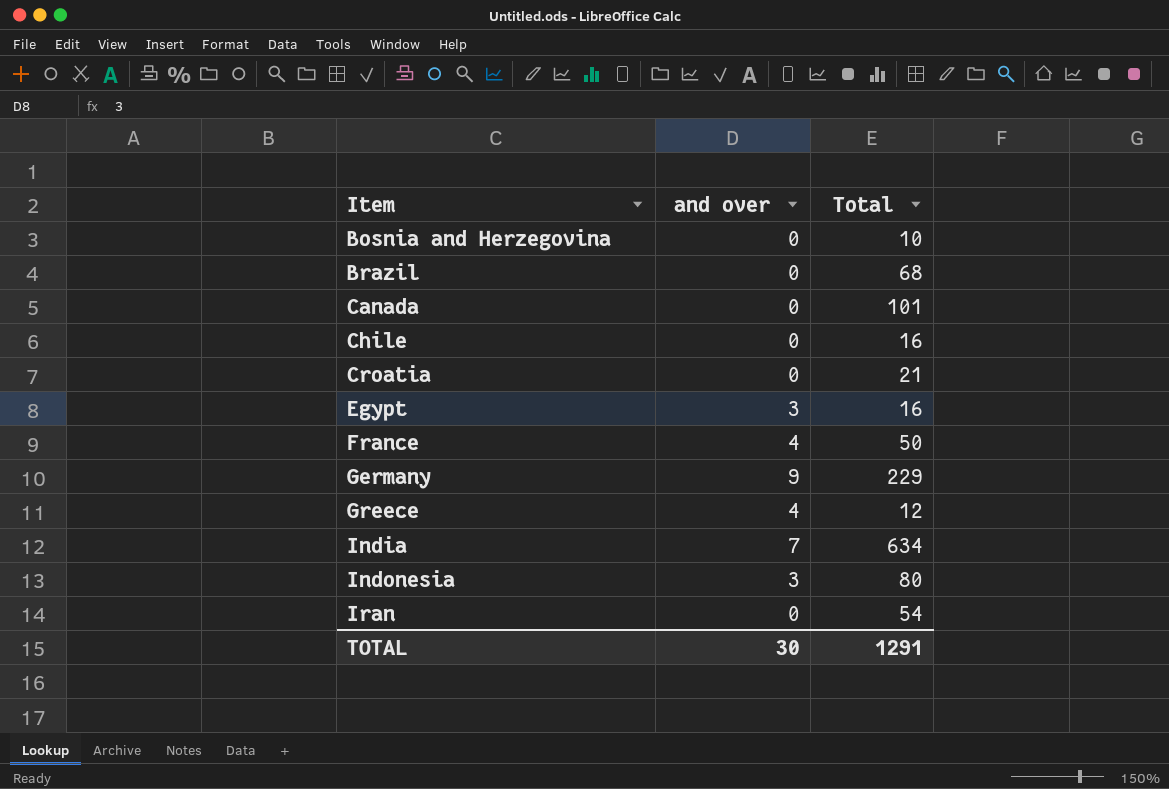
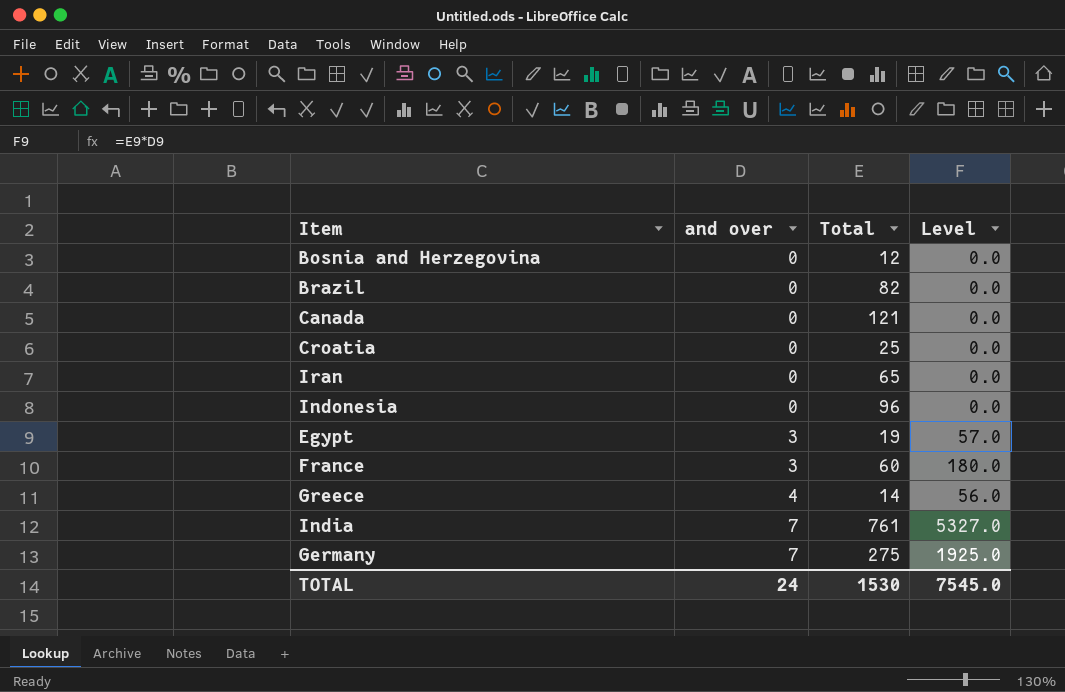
row order: Item ascending -> and over ascending
column Level | formula: none -> [and over] * [Total]
row Chile: 0 | 16 -> none
Bosnia and Herzegovina | Total: 10 -> 12
Brazil | Total: 68 -> 82
Canada | Total: 101 -> 121
Croatia | Total: 21 -> 25
Iran | Total: 54 -> 65
Indonesia | and over: 3 -> 0
Indonesia | Total: 80 -> 96
Egypt | Total: 16 -> 19
France | and over: 4 -> 3
France | Total: 50 -> 60
Greece | Total: 12 -> 14
India | Total: 634 -> 761
Germany | and over: 9 -> 7
Germany | Total: 229 -> 275
TOTAL | and over: 30 -> 24
TOTAL | Total: 1291 -> 1530

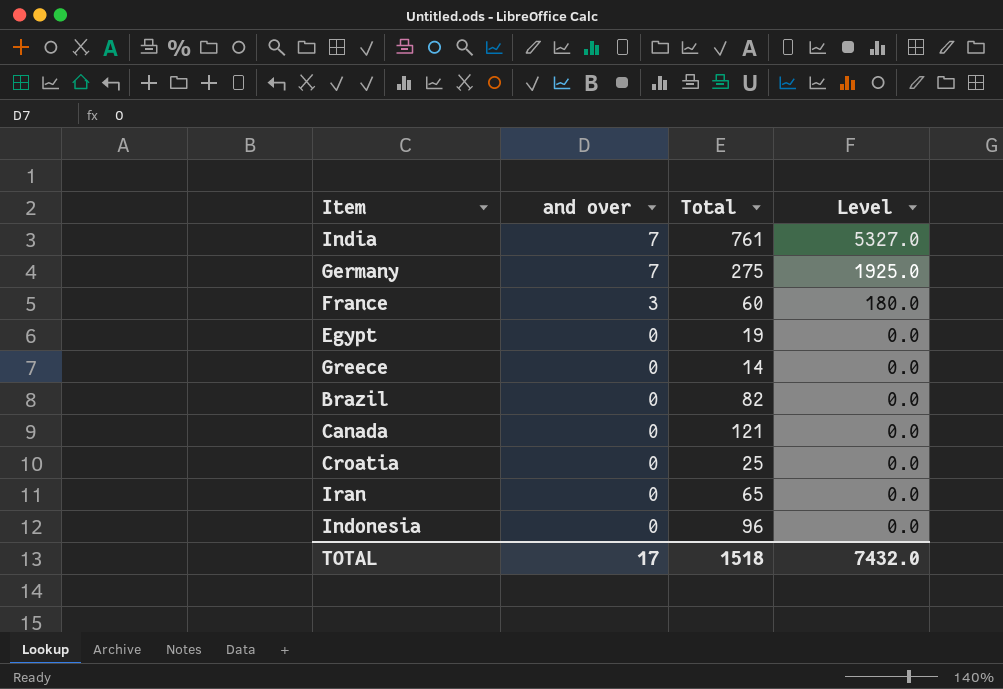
row order: and over ascending -> and over descending
row Bosnia and Herzegovina: 0 | 12 | 0.0 -> none
Egypt | and over: 3 -> 0
Egypt | Level: 57.0 -> 0.0
Greece | and over: 4 -> 0
Greece | Level: 56.0 -> 0.0
TOTAL | and over: 24 -> 17
TOTAL | Total: 1530 -> 1518
TOTAL | Level: 7545.0 -> 7432.0

